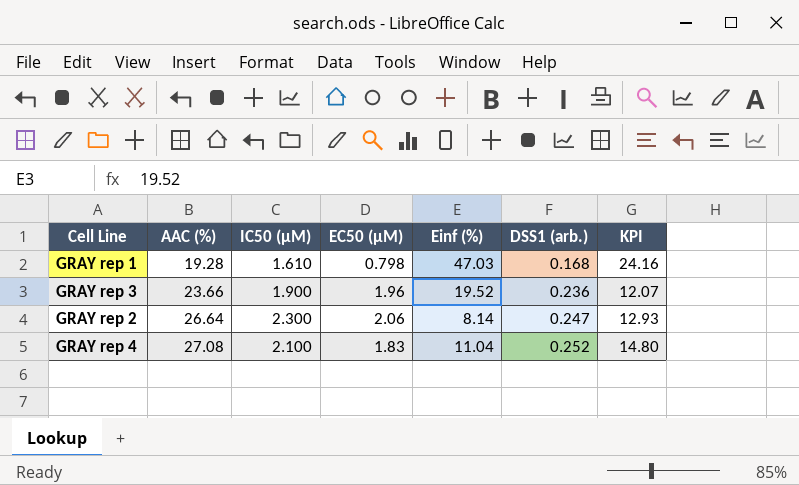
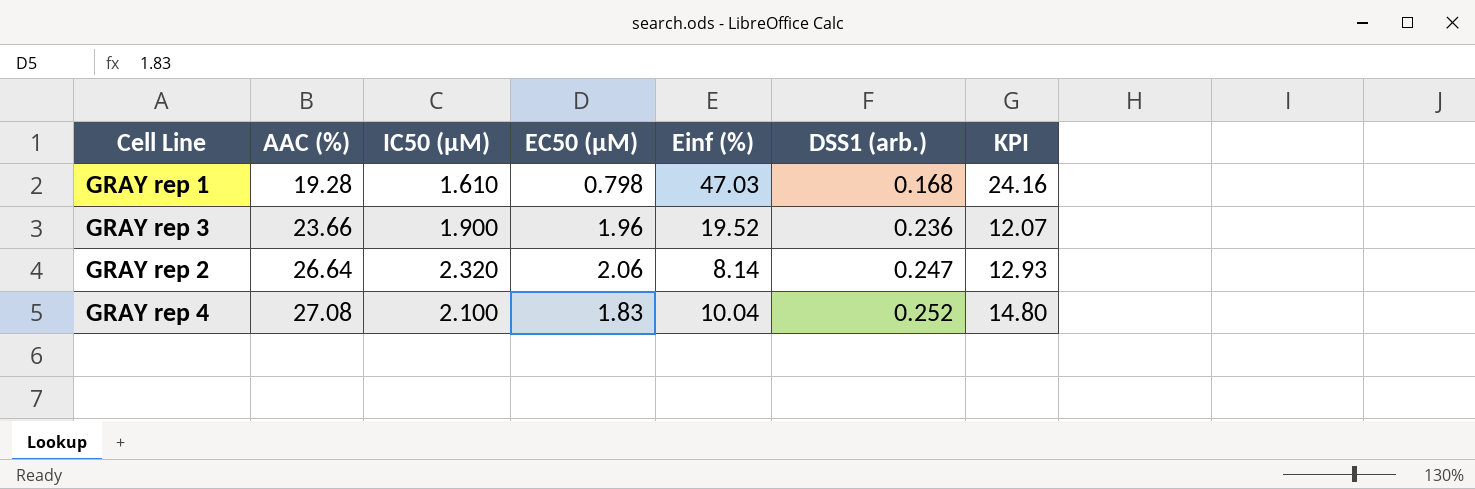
GRAY rep 2 | IC50 (µM): 2.300 -> 2.320
GRAY rep 4 | Einf (%): 11.04 -> 10.04

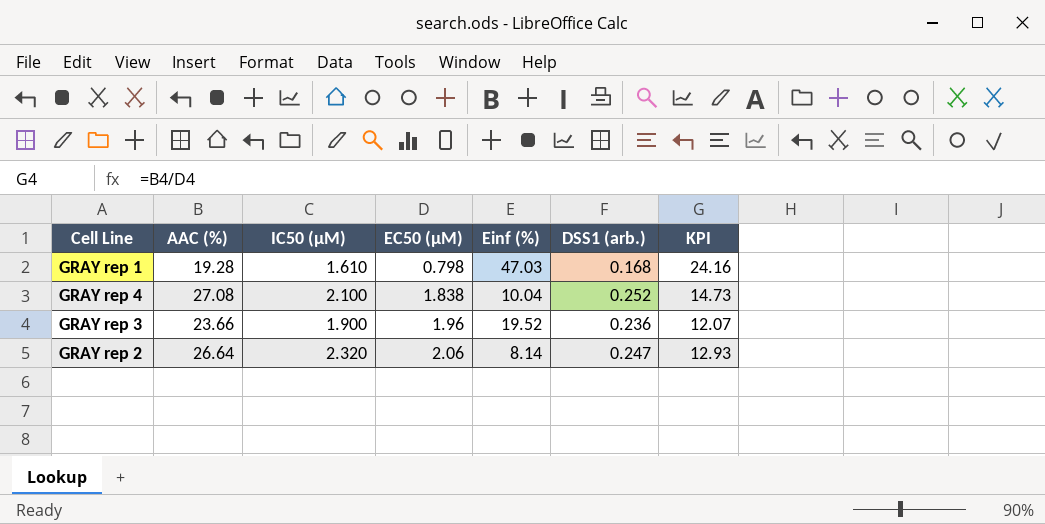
row order: AAC (%) ascending -> EC50 (µM) ascending
GRAY rep 4 | EC50 (µM): 1.83 -> 1.838
GRAY rep 4 | KPI: 14.80 -> 14.73

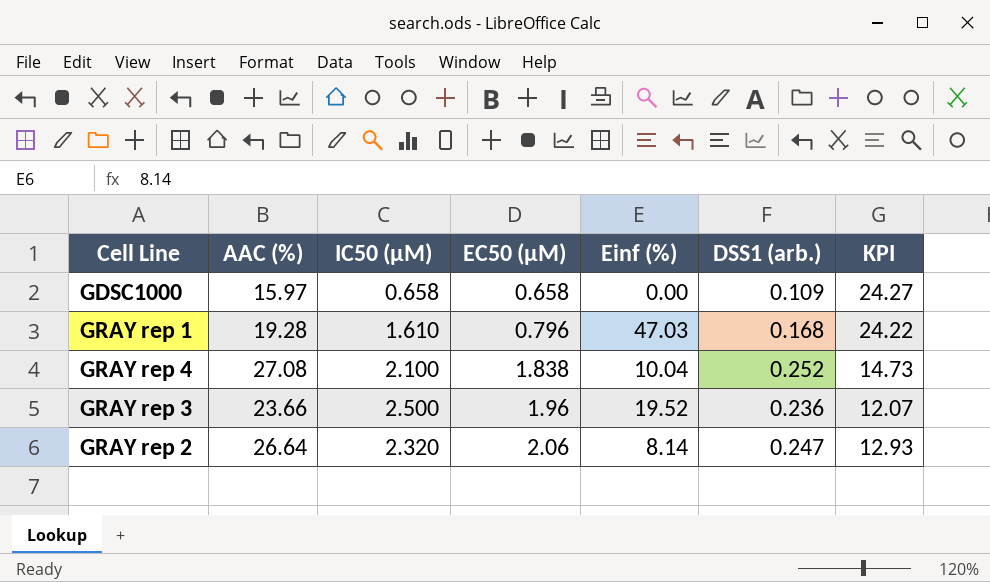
row GDSC1000: none -> 15.97 | 0.658 | 0.658 | 0.00 | 0.109 | 24.27
GRAY rep 1 | EC50 (µM): 0.798 -> 0.796
GRAY rep 1 | KPI: 24.16 -> 24.22
GRAY rep 3 | IC50 (µM): 1.900 -> 2.500

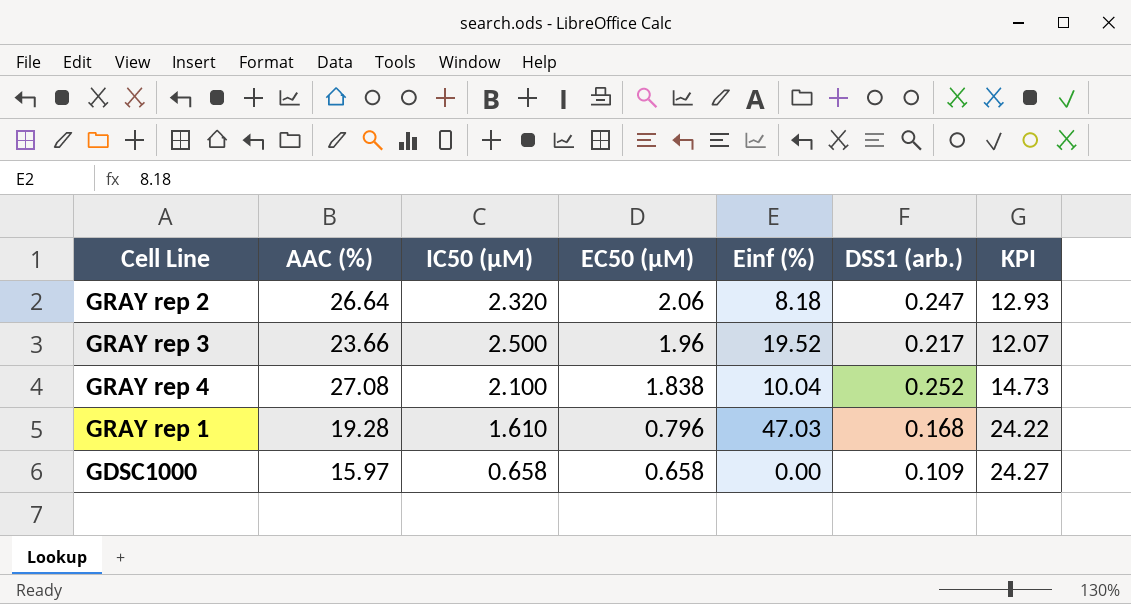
row order: EC50 (µM) ascending -> EC50 (µM) descending
GRAY rep 2 | Einf (%): 8.14 -> 8.18
GRAY rep 3 | DSS1 (arb.): 0.236 -> 0.217

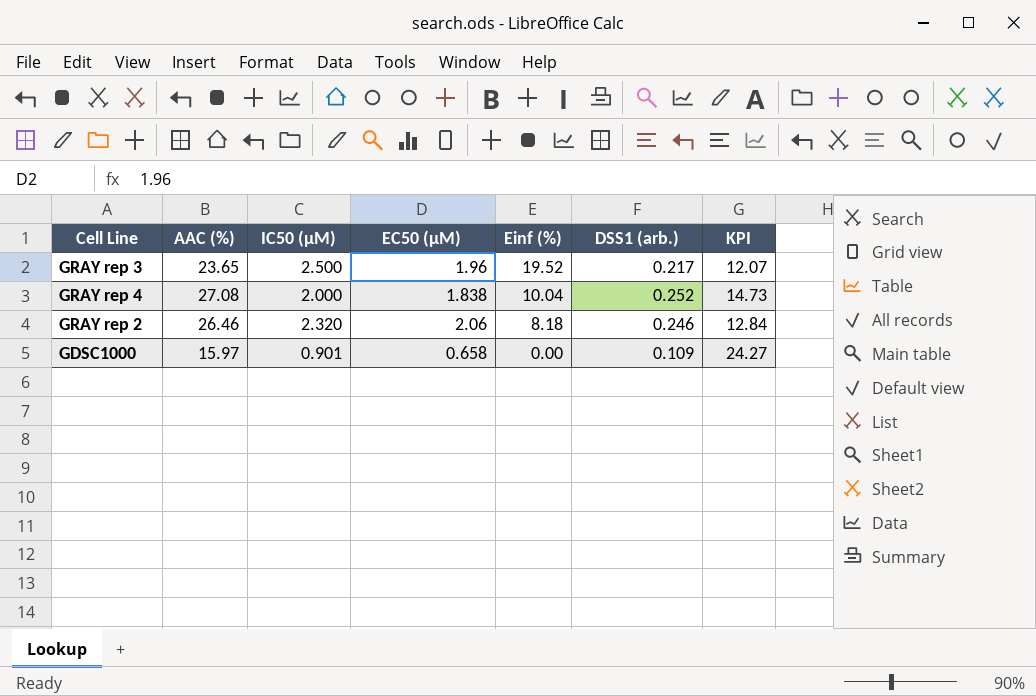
row order: EC50 (µM) descending -> Einf (%) descending
row GRAY rep 1: 19.28 | 1.610 | 0.796 | 47.03 | 0.168 | 24.22 -> none
GRAY rep 3 | AAC (%): 23.66 -> 23.65
GRAY rep 4 | IC50 (µM): 2.100 -> 2.000
GRAY rep 2 | AAC (%): 26.64 -> 26.46
GRAY rep 2 | DSS1 (arb.): 0.247 -> 0.246
GRAY rep 2 | KPI: 12.93 -> 12.84
GDSC1000 | IC50 (µM): 0.658 -> 0.901

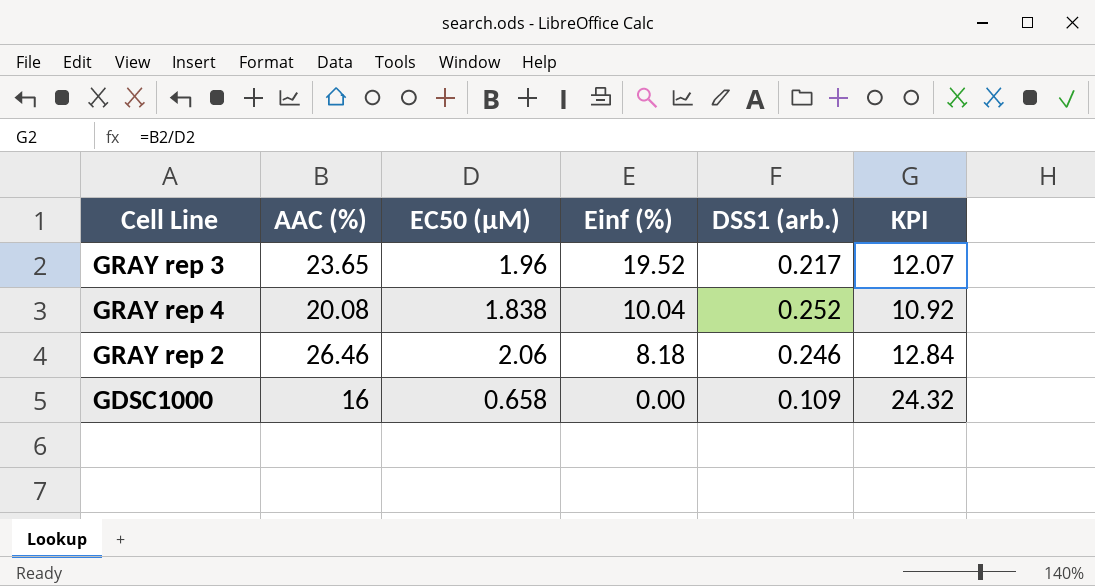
column IC50 (µM) | position: 3 -> none
GRAY rep 4 | AAC (%): 27.08 -> 20.08
GRAY rep 4 | KPI: 14.73 -> 10.92
GDSC1000 | AAC (%): 15.97 -> 16
GDSC1000 | KPI: 24.27 -> 24.32

